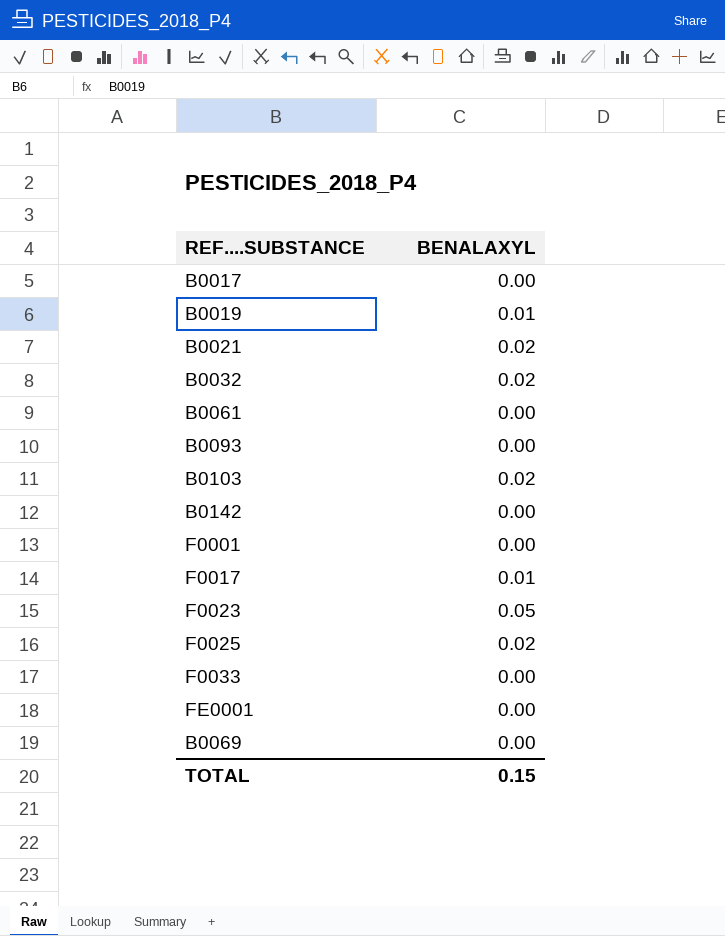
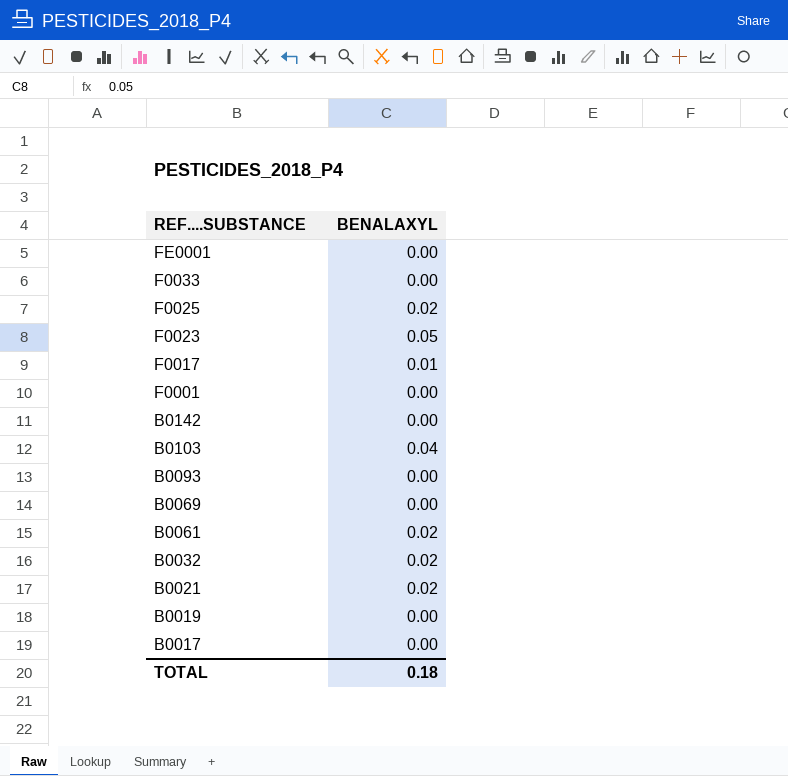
row order: none -> REF....SUBSTANCE descending
B0103 | BENALAXYL: 0.02 -> 0.04
B0061 | BENALAXYL: 0.00 -> 0.02
B0019 | BENALAXYL: 0.01 -> 0.00
TOTAL | BENALAXYL: 0.15 -> 0.18

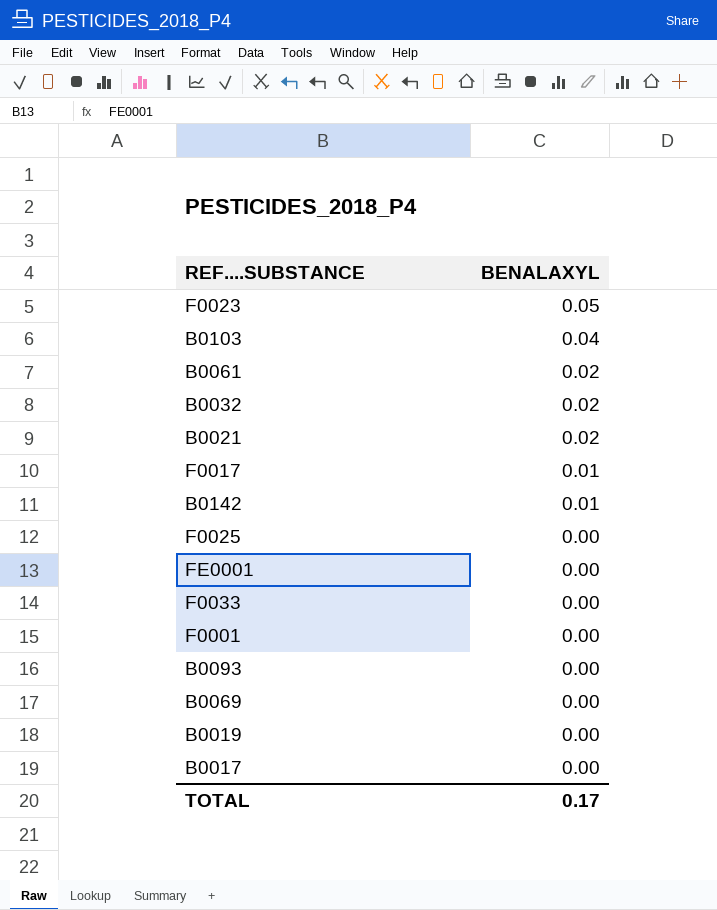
row order: REF....SUBSTANCE descending -> BENALAXYL descending
B0142 | BENALAXYL: 0.00 -> 0.01
F0025 | BENALAXYL: 0.02 -> 0.00
TOTAL | BENALAXYL: 0.18 -> 0.17

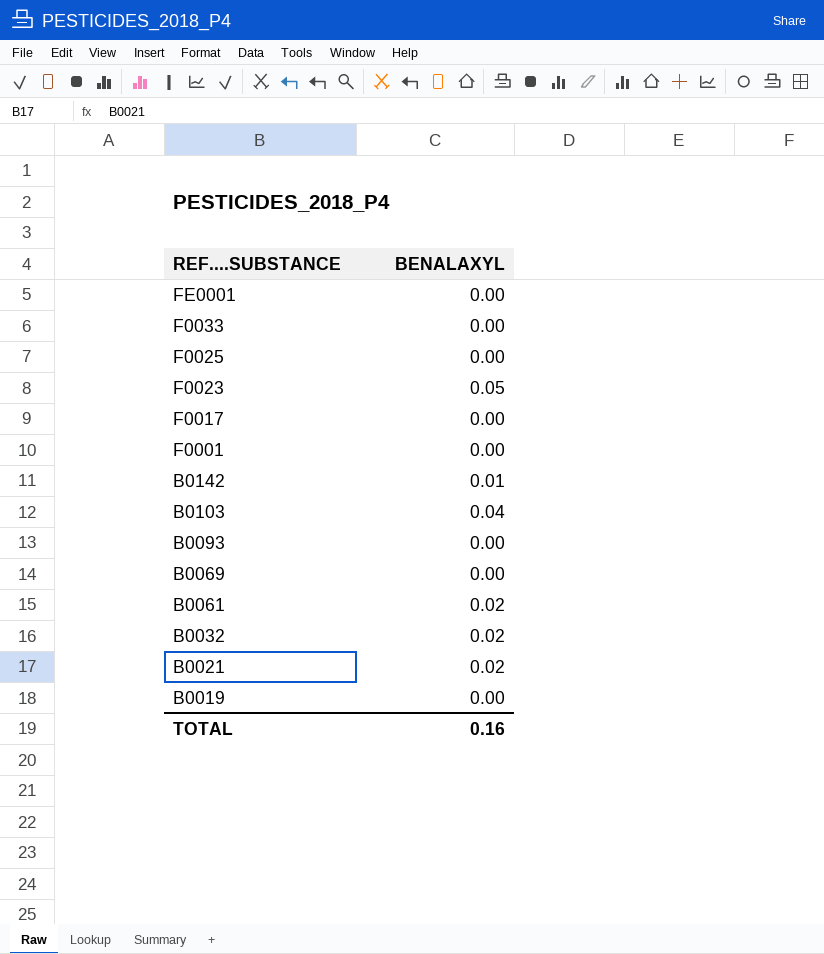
row order: BENALAXYL descending -> REF....SUBSTANCE descending
row B0017: 0.00 -> none
F0017 | BENALAXYL: 0.01 -> 0.00
TOTAL | BENALAXYL: 0.17 -> 0.16

